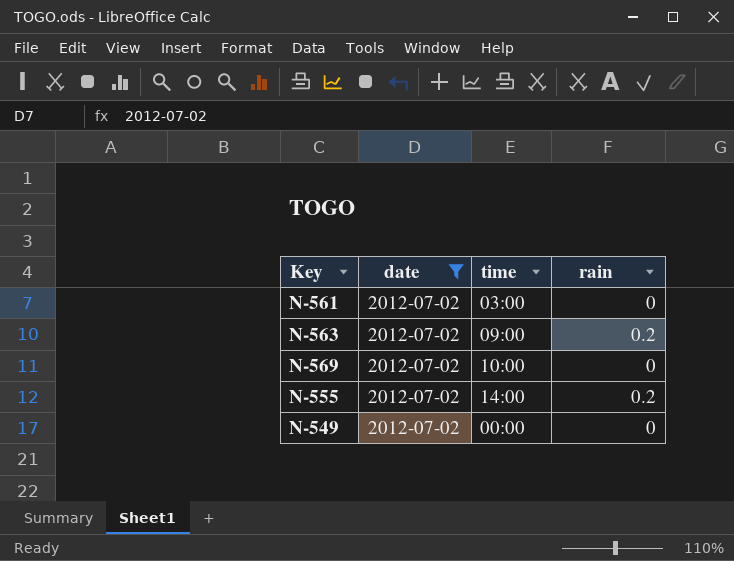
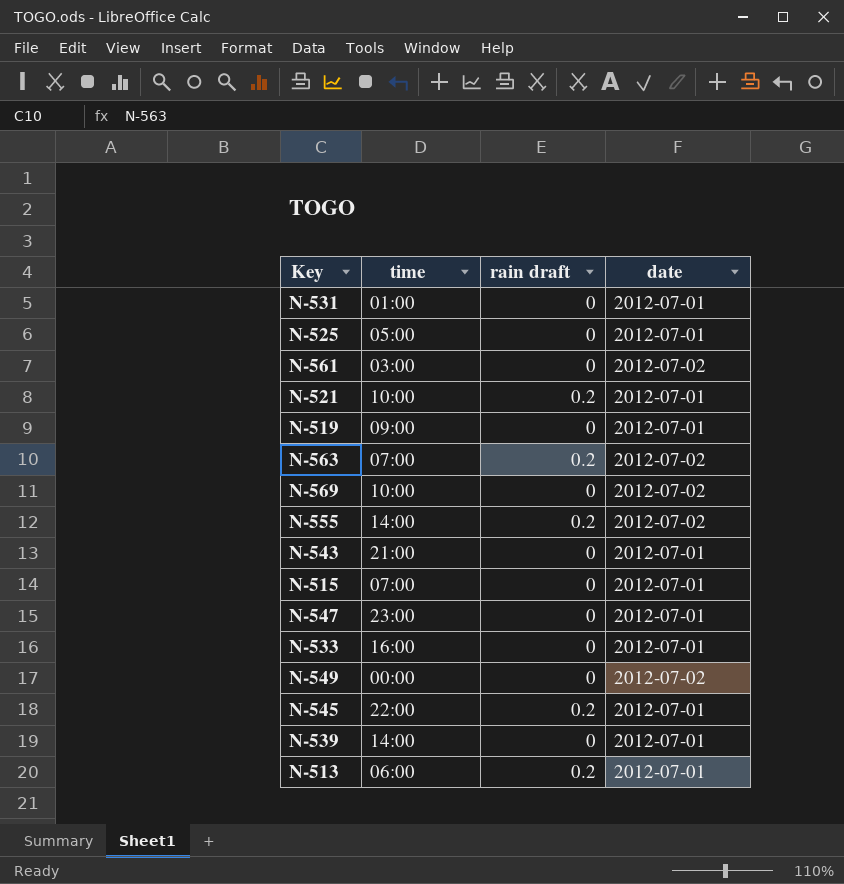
filter: date = 2012-07-02 -> none
column name: rain -> rain draft
column date | position: 2 -> 4
N-563 | time: 09:00 -> 07:00

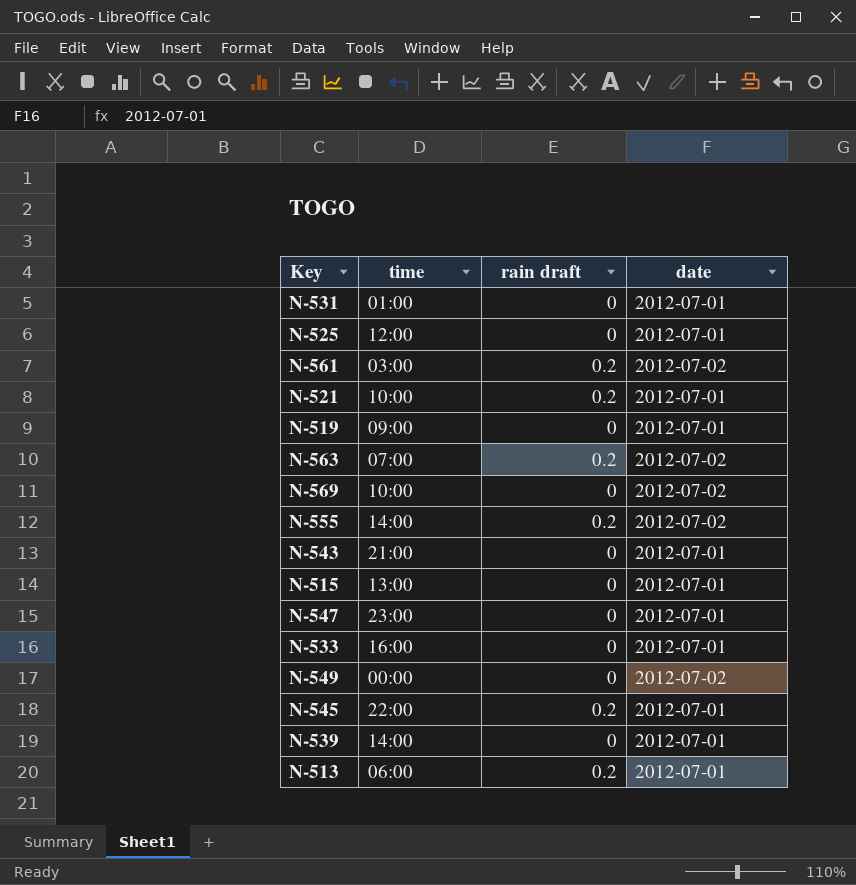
N-525 | time: 05:00 -> 12:00
N-561 | rain draft: 0 -> 0.2
N-515 | time: 07:00 -> 13:00

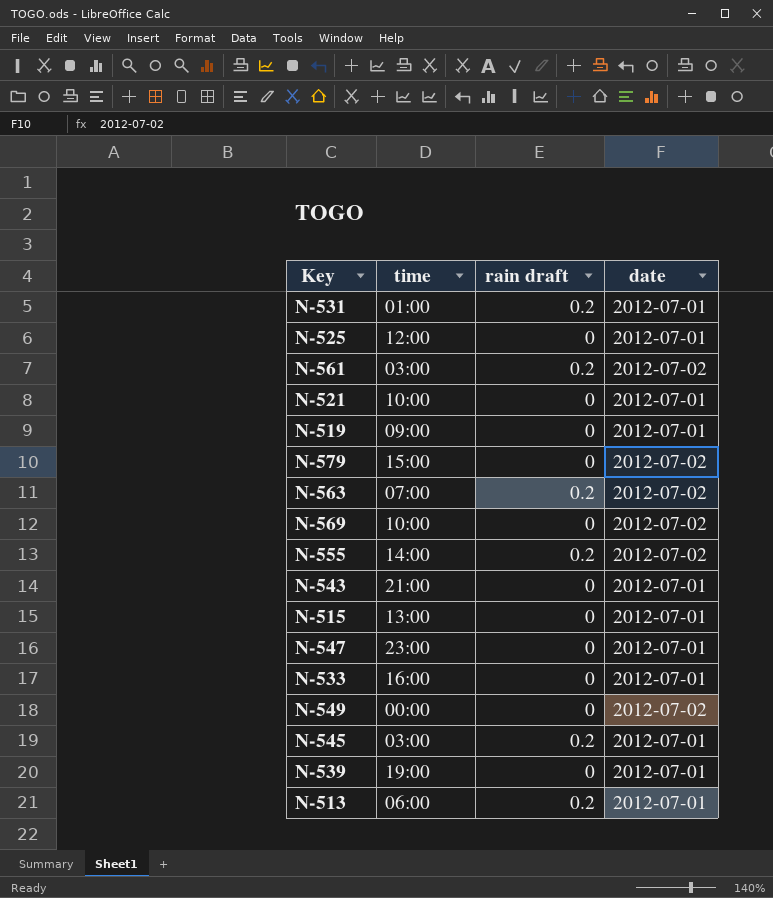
N-531 | rain draft: 0 -> 0.2
N-521 | rain draft: 0.2 -> 0
row N-579: none -> 15:00 | 0 | 2012-07-02
N-545 | time: 22:00 -> 03:00
N-539 | time: 14:00 -> 19:00

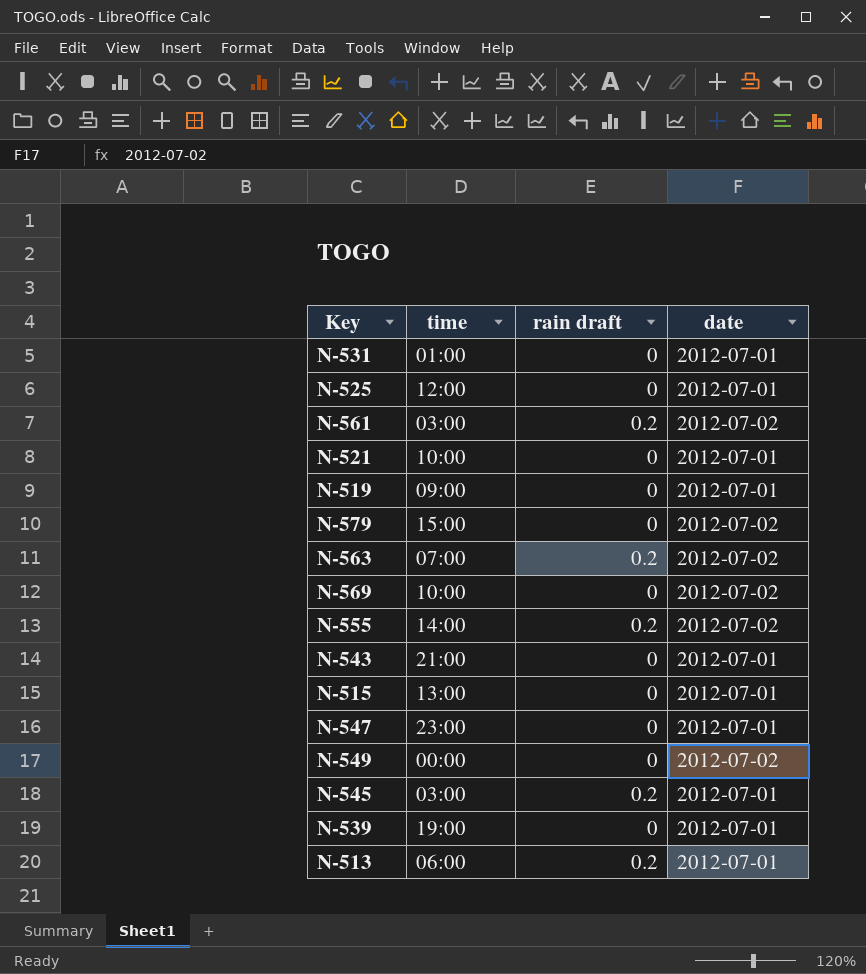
row N-533: 16:00 | 0 | 2012-07-01 -> none
N-531 | rain draft: 0.2 -> 0

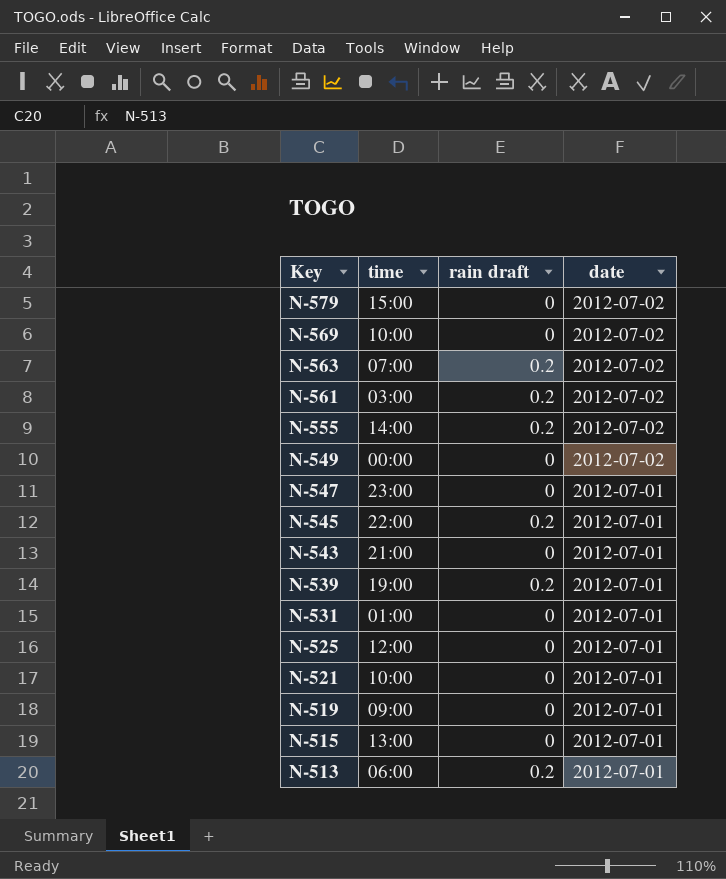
row order: none -> Key descending
N-545 | time: 03:00 -> 22:00
N-539 | rain draft: 0 -> 0.2

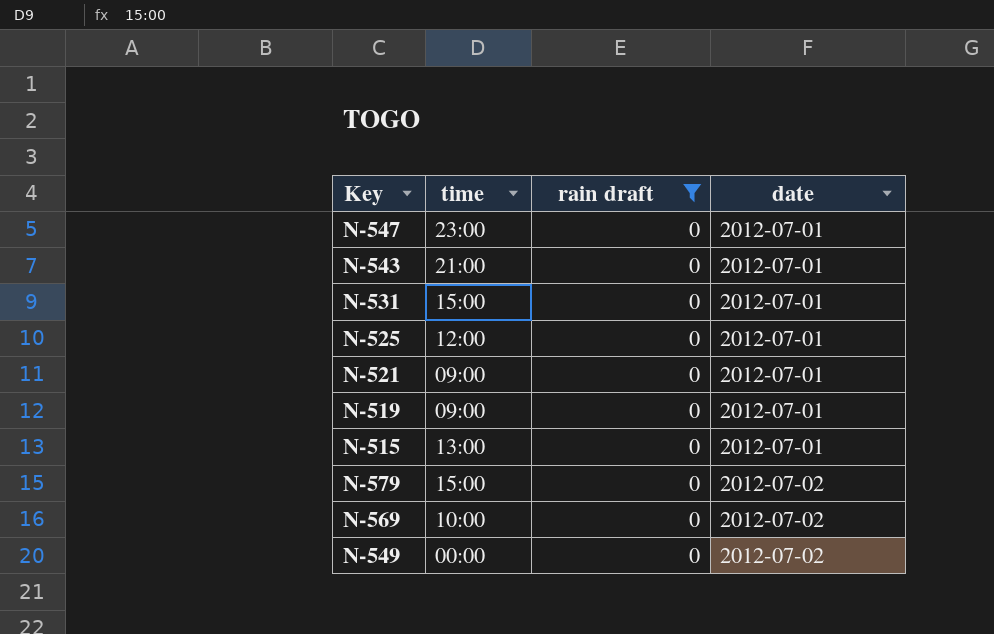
filter: none -> rain draft = 0
row order: Key descending -> date ascending
N-531 | time: 01:00 -> 15:00
N-521 | time: 10:00 -> 09:00

